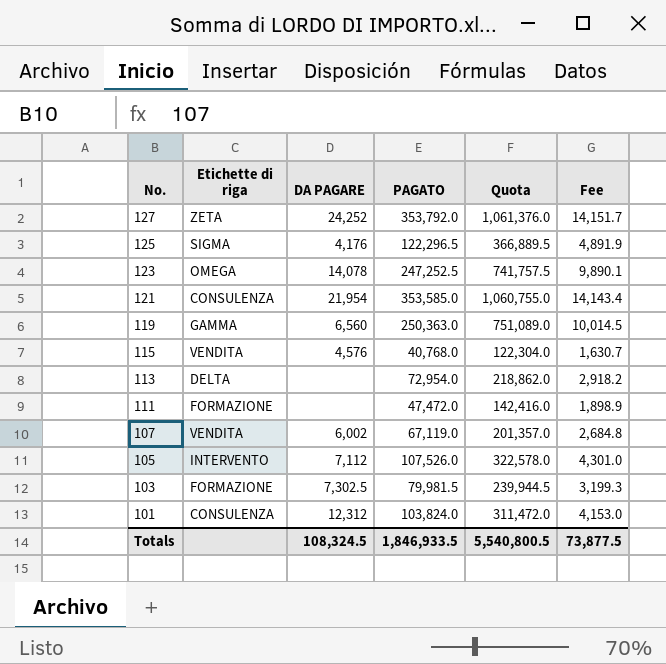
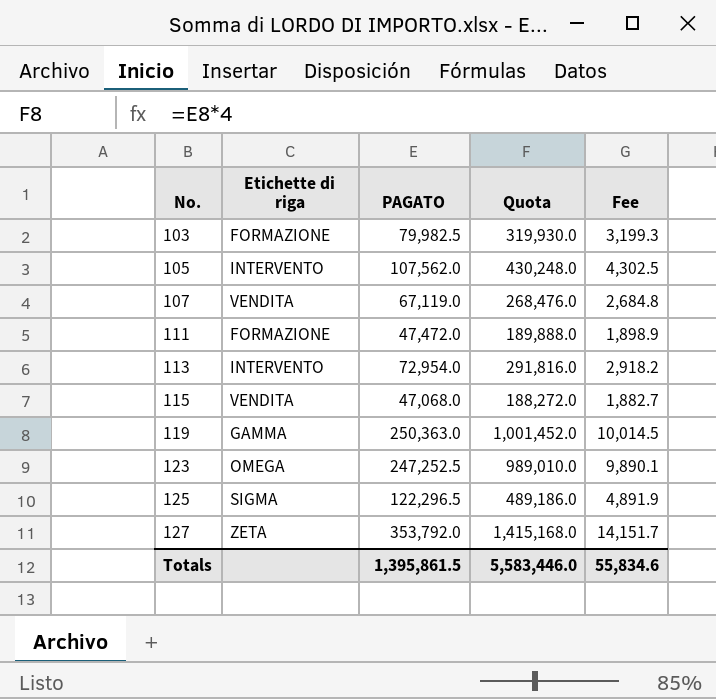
row order: No. descending -> No. ascending
column DA PAGARE | position: 3 -> none
column Quota | formula: [PAGATO] * 3 -> [PAGATO] * 4
row 121: CONSULENZA | 21,954 | 353,585.0 | 1,060,755.0 | 14,143.4 -> none
row 101: CONSULENZA | 12,312 | 103,824.0 | 311,472.0 | 4,153.0 -> none
103 | PAGATO: 79,981.5 -> 79,982.5
105 | PAGATO: 107,526.0 -> 107,562.0
105 | Fee: 4,301.0 -> 4,302.5
113 | Etichette di riga: DELTA -> INTERVENTO
115 | PAGATO: 40,768.0 -> 47,068.0
115 | Fee: 1,630.7 -> 1,882.7
Totals | PAGATO: 1,846,933.5 -> 1,395,861.5
Totals | Quota: 5,540,800.5 -> 5,583,446.0
Totals | Fee: 73,877.5 -> 55,834.6

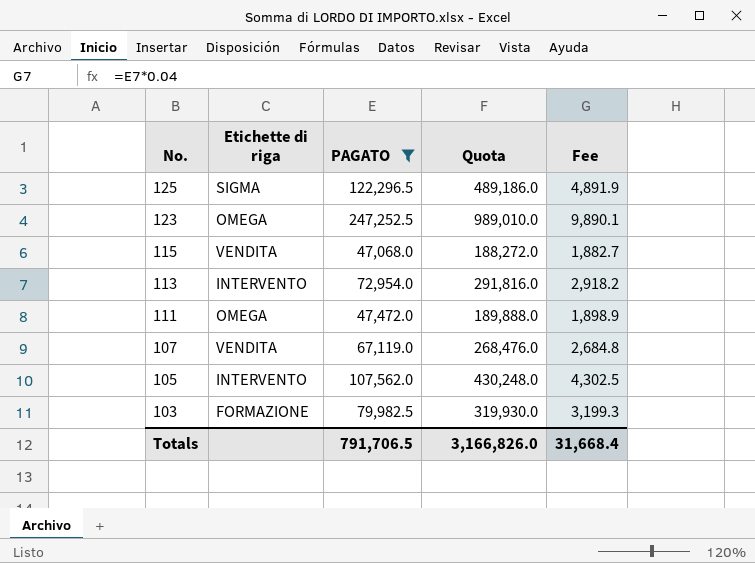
filter: none -> PAGATO <= 247,252.5
row order: No. ascending -> No. descending
111 | Etichette di riga: FORMAZIONE -> OMEGA
Totals | PAGATO: 1,395,861.5 -> 791,706.5
Totals | Quota: 5,583,446.0 -> 3,166,826.0
Totals | Fee: 55,834.6 -> 31,668.4

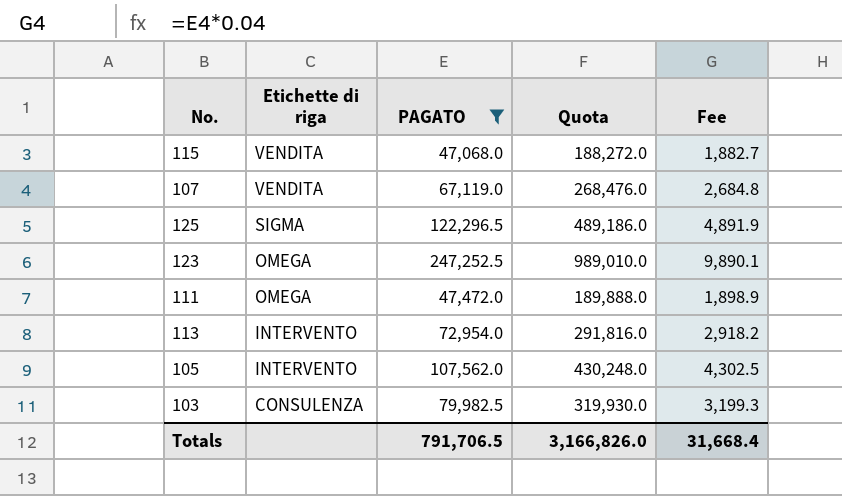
row order: No. descending -> Etichette di riga descending
103 | Etichette di riga: FORMAZIONE -> CONSULENZA

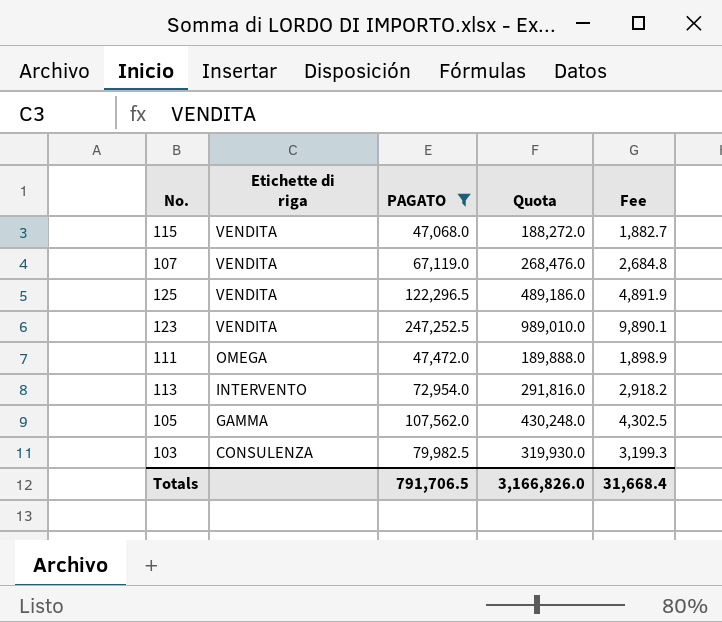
125 | Etichette di riga: SIGMA -> VENDITA
123 | Etichette di riga: OMEGA -> VENDITA
105 | Etichette di riga: INTERVENTO -> GAMMA

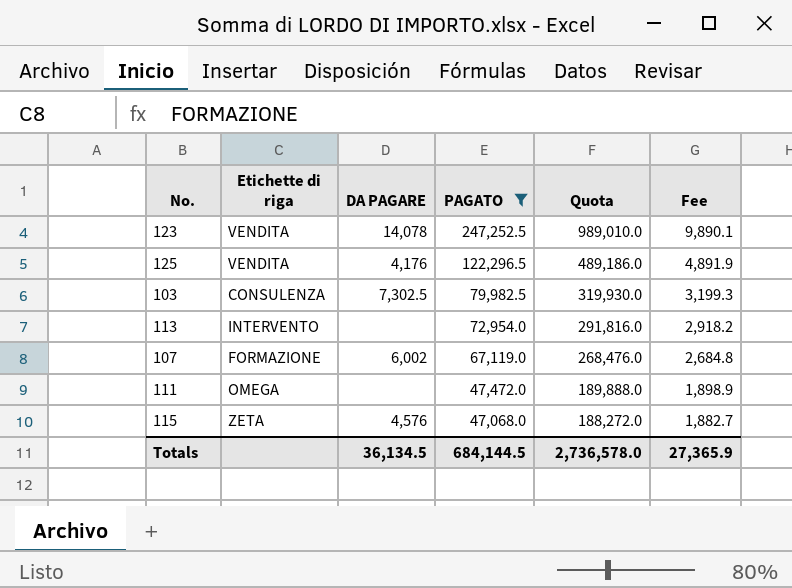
row order: Etichette di riga descending -> PAGATO descending
column DA PAGARE | position: none -> 3
row 105: GAMMA | 107,562.0 | 430,248.0 | 4,302.5 -> none
107 | Etichette di riga: VENDITA -> FORMAZIONE
115 | Etichette di riga: VENDITA -> ZETA
Totals | PAGATO: 791,706.5 -> 684,144.5
Totals | Quota: 3,166,826.0 -> 2,736,578.0
Totals | Fee: 31,668.4 -> 27,365.9

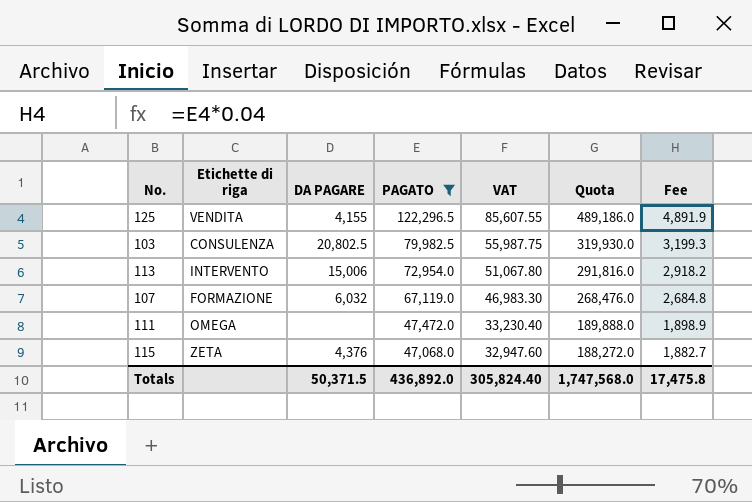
column VAT | formula: none -> [PAGATO] * 0.7
row 123: VENDITA | 14,078 | 247,252.5 | 989,010.0 | 9,890.1 -> none
125 | DA PAGARE: 4,176 -> 4,155
103 | DA PAGARE: 7,302.5 -> 20,802.5
113 | DA PAGARE: none -> 15,006
107 | DA PAGARE: 6,002 -> 6,032
115 | DA PAGARE: 4,576 -> 4,376
Totals | DA PAGARE: 36,134.5 -> 50,371.5
Totals | PAGATO: 684,144.5 -> 436,892.0
Totals | Quota: 2,736,578.0 -> 1,747,568.0
Totals | Fee: 27,365.9 -> 17,475.8

